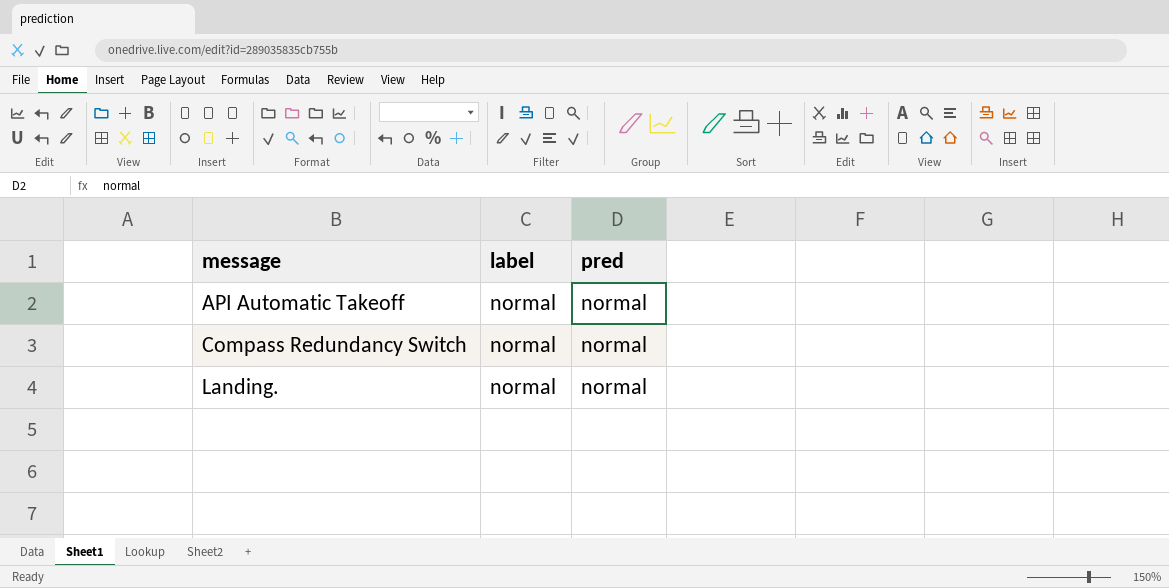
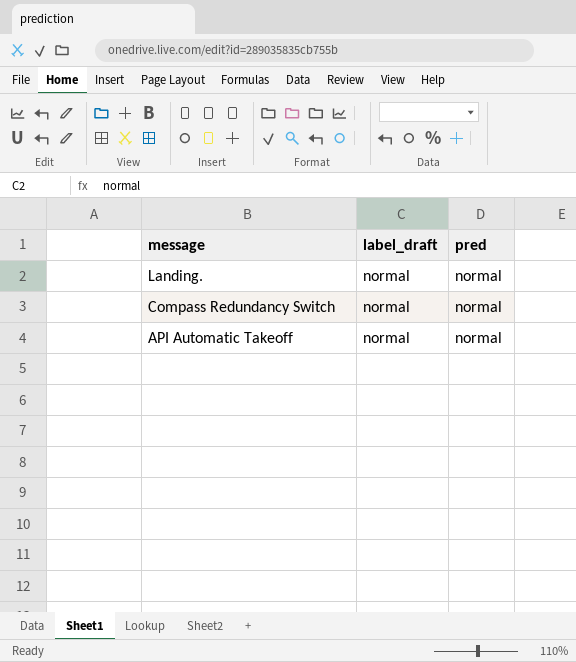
row order: message ascending -> message descending
column name: label -> label_draft

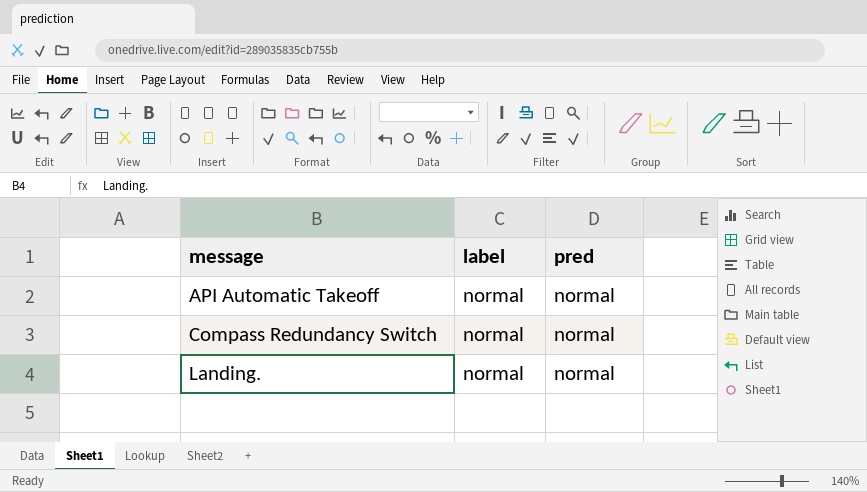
row order: message descending -> message ascending
column name: label_draft -> label

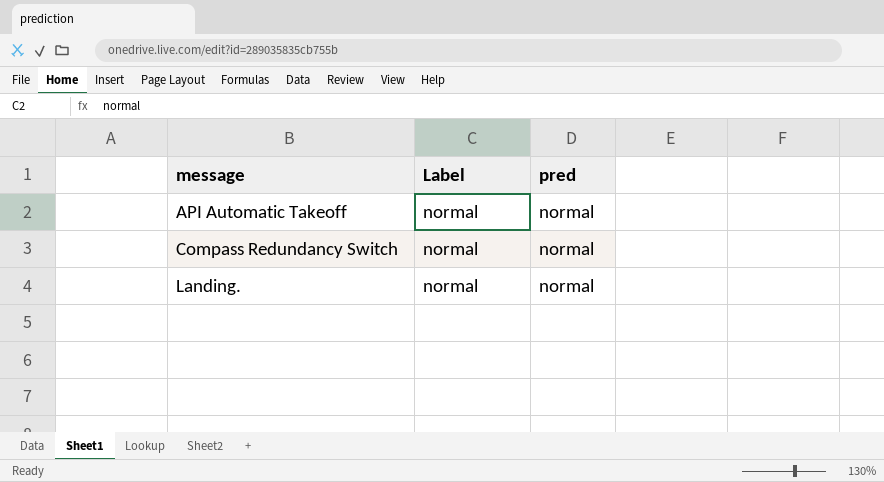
column name: label -> Label

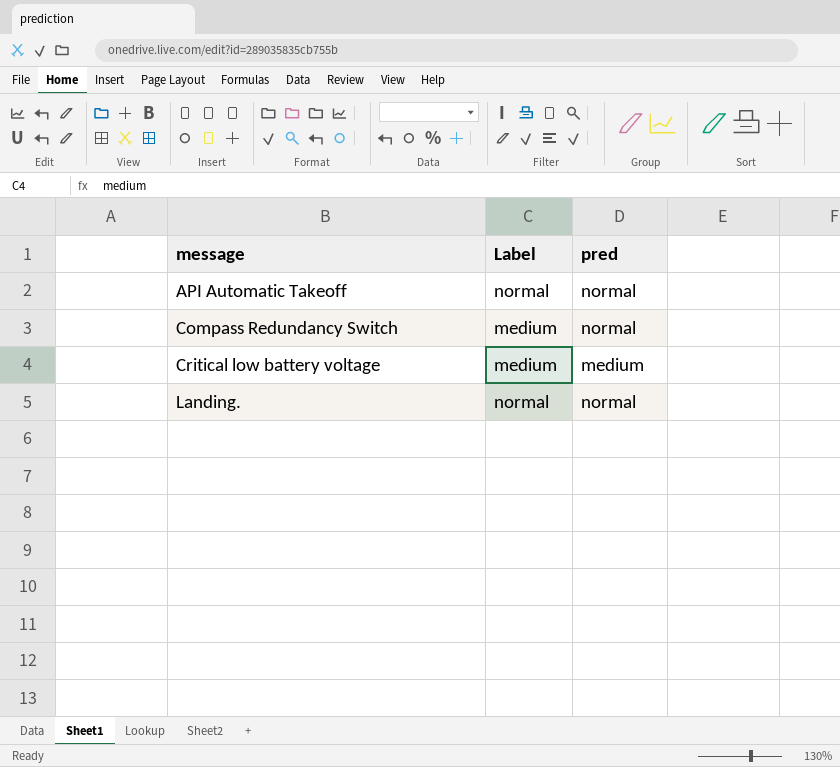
Compass Redundancy Switch | Label: normal -> medium
row Critical low battery voltage: none -> medium | medium

